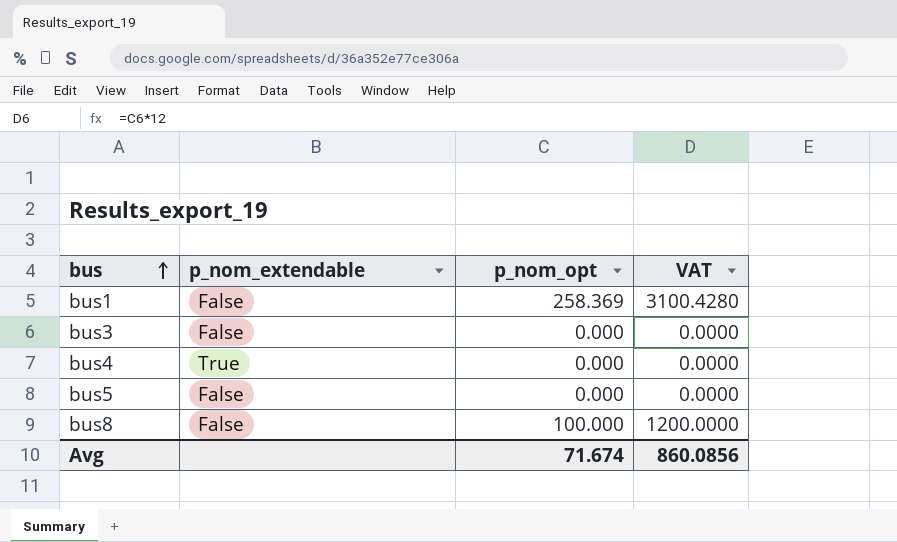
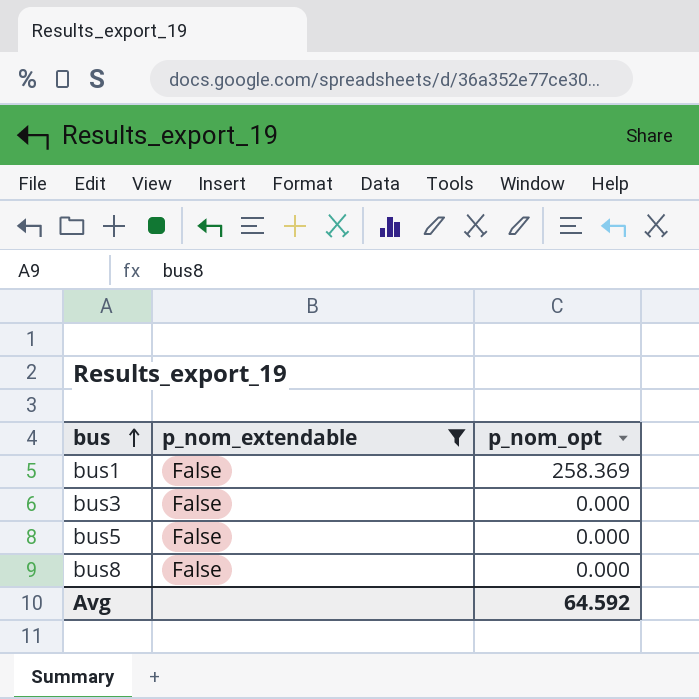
filter: none -> p_nom_extendable = False
column VAT | formula: [p_nom_opt] * 12 -> none
bus8 | p_nom_opt: 100.000 -> 0.000
Avg | p_nom_opt: 71.674 -> 64.592

